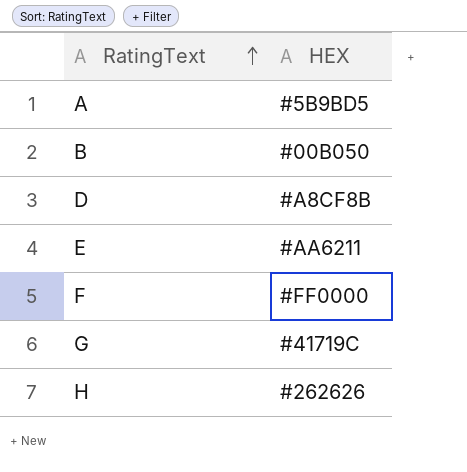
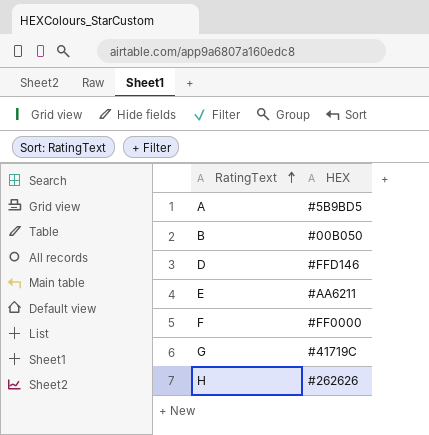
D | HEX: #A8CF8B -> #FFD146

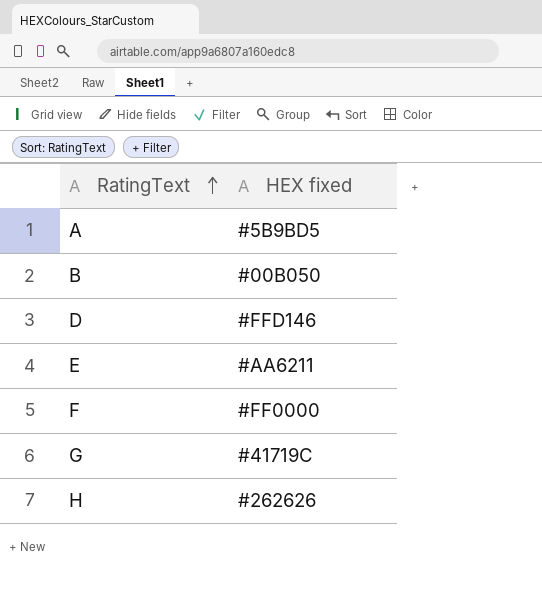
column name: HEX -> HEX fixed

